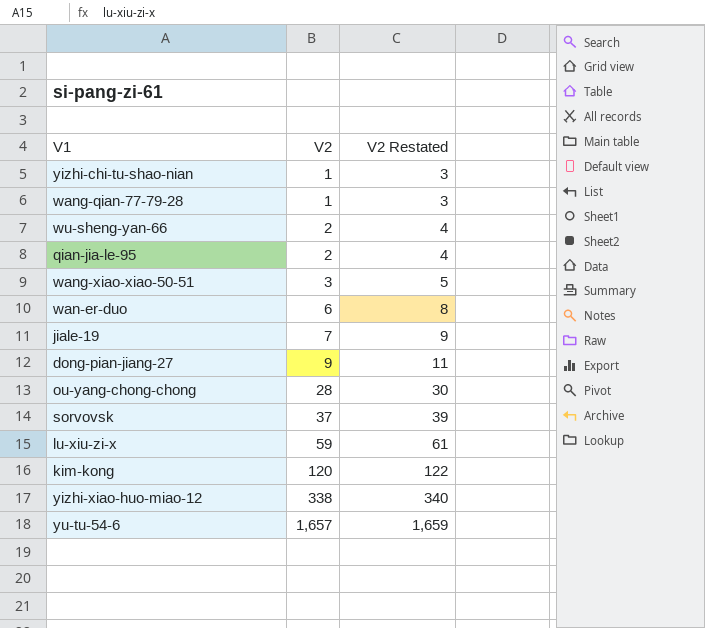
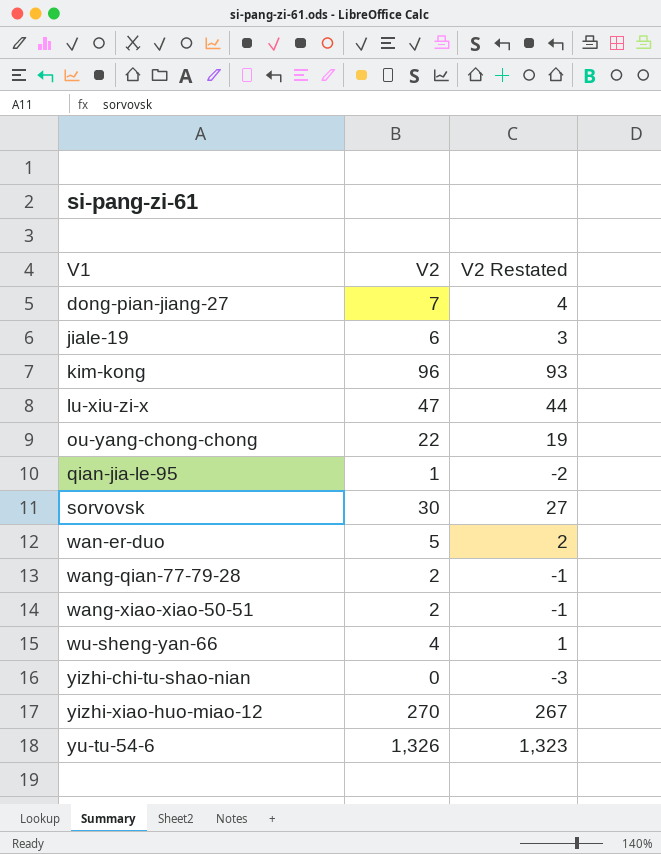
row order: V2 ascending -> V1 ascending
column V2 Restated | formula: [V2] + 2 -> [V2] - 3
dong-pian-jiang-27 | V2: 9 -> 7
jiale-19 | V2: 7 -> 6
kim-kong | V2: 120 -> 96
lu-xiu-zi-x | V2: 59 -> 47
ou-yang-chong-chong | V2: 28 -> 22
qian-jia-le-95 | V2: 2 -> 1
sorvovsk | V2: 37 -> 30
wan-er-duo | V2: 6 -> 5
wang-qian-77-79-28 | V2: 1 -> 2
wang-xiao-xiao-50-51 | V2: 3 -> 2
wu-sheng-yan-66 | V2: 2 -> 4
yizhi-chi-tu-shao-nian | V2: 1 -> 0
yizhi-xiao-huo-miao-12 | V2: 338 -> 270
yu-tu-54-6 | V2: 1,657 -> 1,326

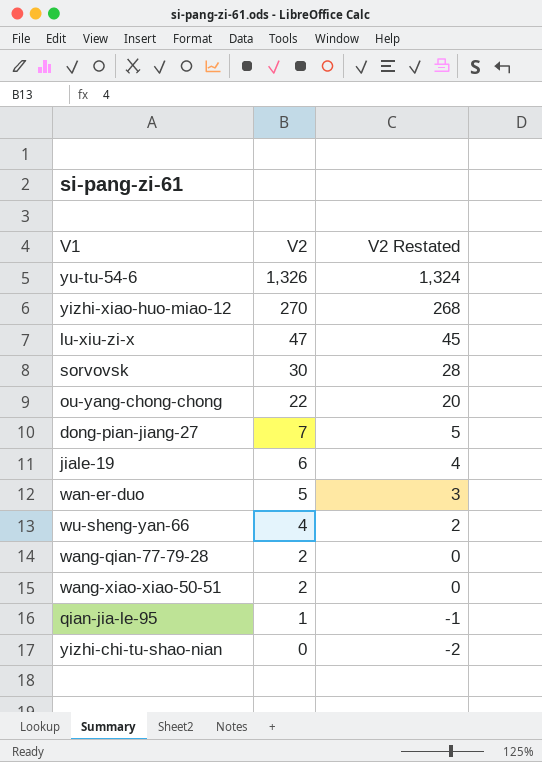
row order: V1 ascending -> V2 descending
column V2 Restated | formula: [V2] - 3 -> [V2] - 2
row kim-kong: 96 | 93 -> none

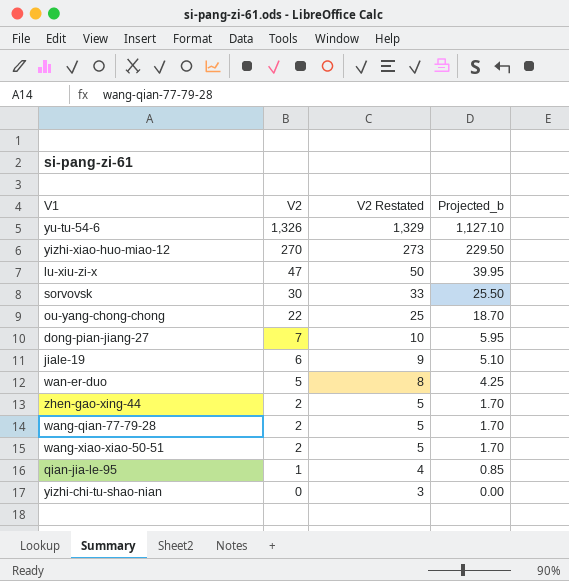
column V2 Restated | formula: [V2] - 2 -> [V2] + 3
column Projected_b | formula: none -> [V2] * 0.85
row wu-sheng-yan-66: 4 | 2 -> none
row zhen-gao-xing-44: none -> 2 | 5 | 1.70

